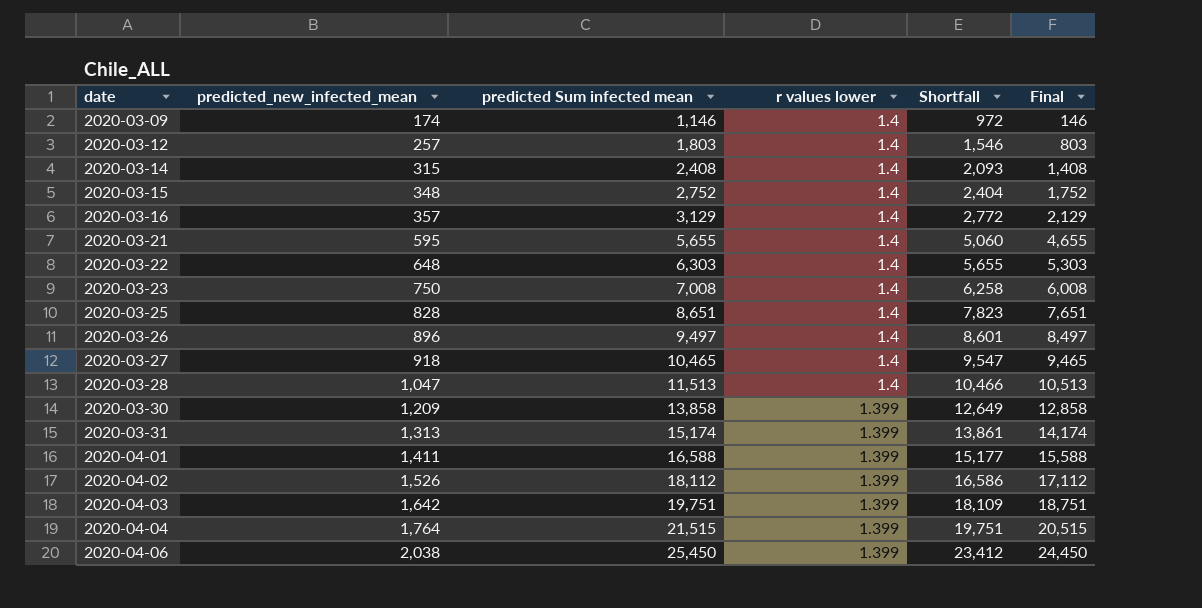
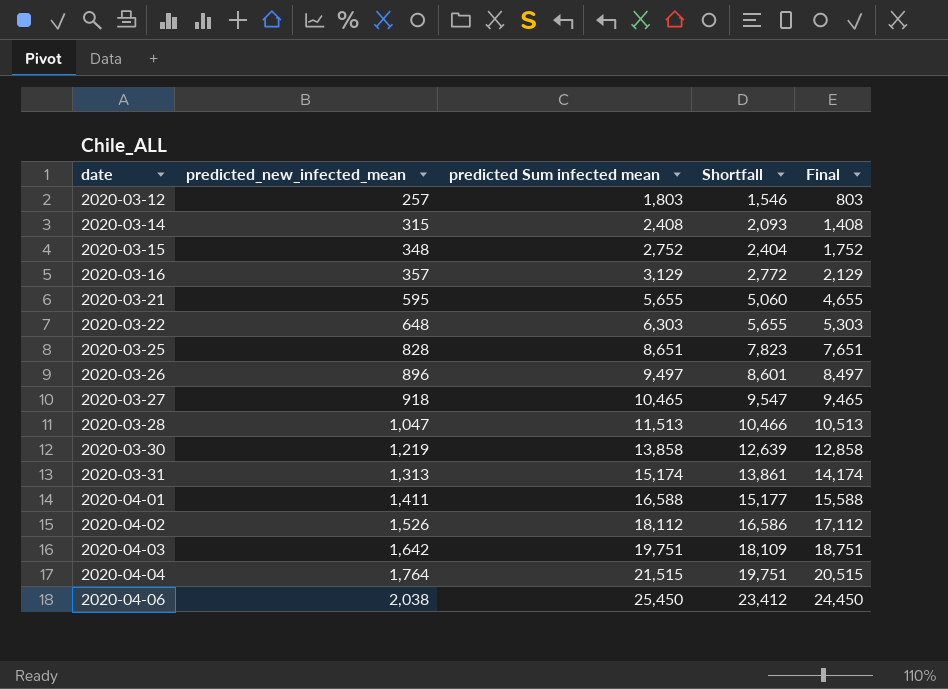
column r values lower | position: 4 -> none
row 2020-03-09: 174 | 1,146 | 1.4 | 972 | 146 -> none
row 2020-03-23: 750 | 7,008 | 1.4 | 6,258 | 6,008 -> none
2020-03-30 | predicted_new_infected_mean: 1,209 -> 1,219
2020-03-30 | Shortfall: 12,649 -> 12,639

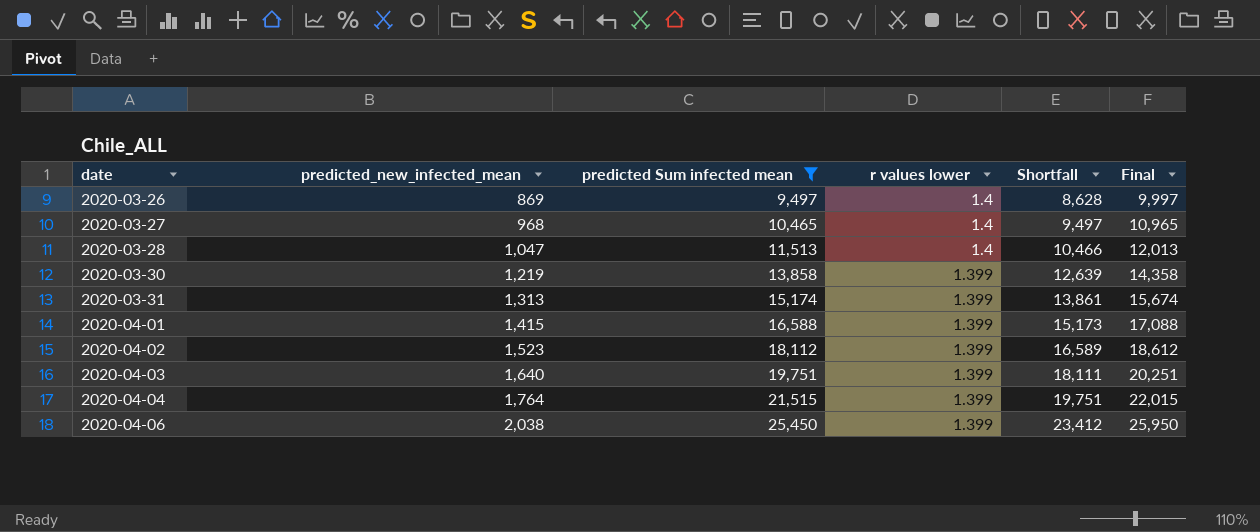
filter: none -> predicted Sum infected mean >= 9,497
column r values lower | position: none -> 4
column Final | formula: [predicted Sum infected mean] - 1000 -> [predicted Sum infected mean] + 500
2020-03-26 | predicted_new_infected_mean: 896 -> 869
2020-03-26 | Shortfall: 8,601 -> 8,628
2020-03-27 | predicted_new_infected_mean: 918 -> 968
2020-03-27 | Shortfall: 9,547 -> 9,497
2020-04-01 | predicted_new_infected_mean: 1,411 -> 1,415
2020-04-01 | Shortfall: 15,177 -> 15,173
2020-04-02 | predicted_new_infected_mean: 1,526 -> 1,523
2020-04-02 | Shortfall: 16,586 -> 16,589
2020-04-03 | predicted_new_infected_mean: 1,642 -> 1,640
2020-04-03 | Shortfall: 18,109 -> 18,111

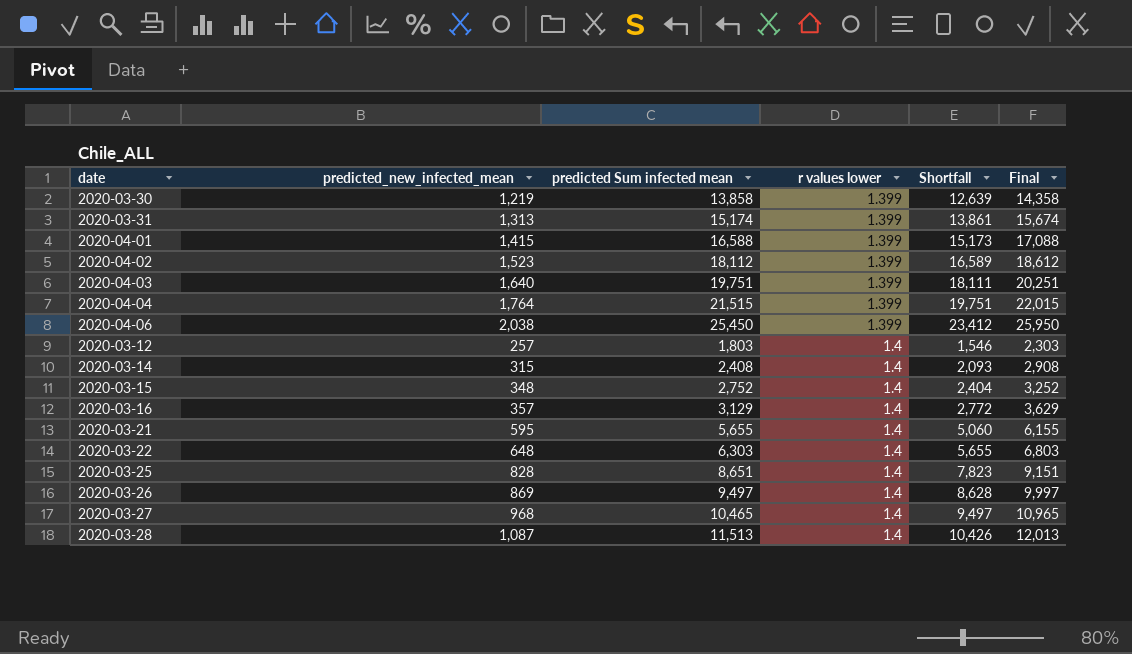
filter: predicted Sum infected mean >= 9,497 -> none
row order: date ascending -> r values lower ascending
2020-03-28 | predicted_new_infected_mean: 1,047 -> 1,087
2020-03-28 | Shortfall: 10,466 -> 10,426

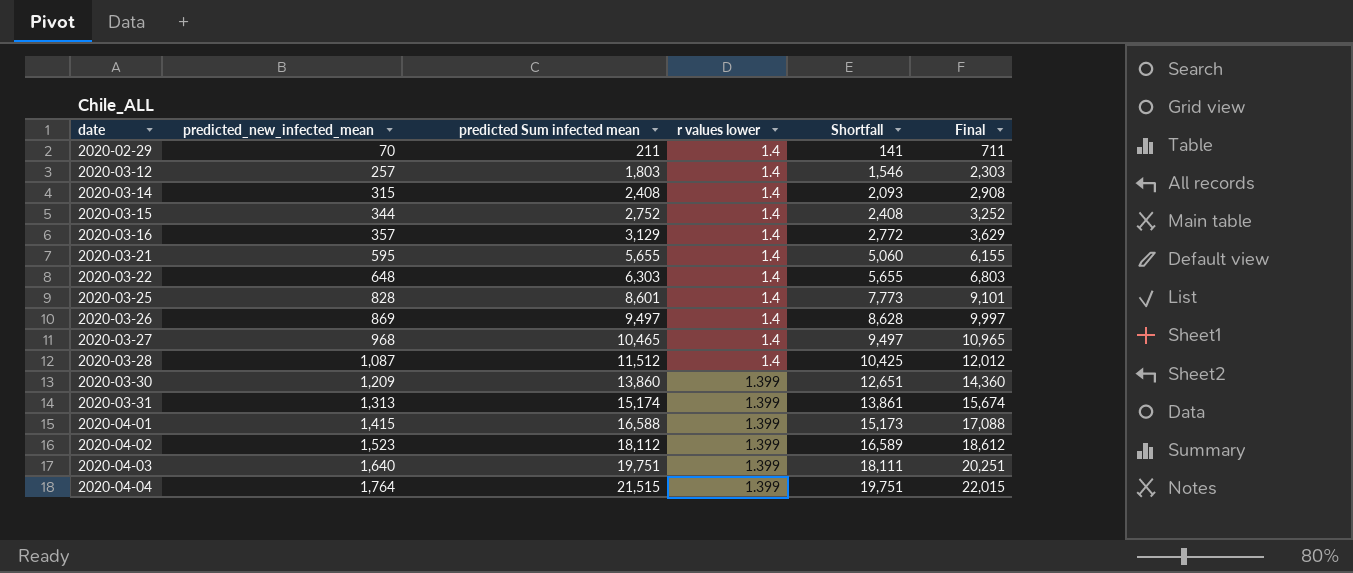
row order: r values lower ascending -> date ascending
row 2020-04-06: 2,038 | 25,450 | 1.399 | 23,412 | 25,950 -> none
row 2020-02-29: none -> 70 | 211 | 1.4 | 141 | 711
2020-03-15 | predicted_new_infected_mean: 348 -> 344
2020-03-15 | Shortfall: 2,404 -> 2,408
2020-03-25 | predicted Sum infected mean: 8,651 -> 8,601
2020-03-25 | Shortfall: 7,823 -> 7,773
2020-03-25 | Final: 9,151 -> 9,101
2020-03-28 | predicted Sum infected mean: 11,513 -> 11,512
2020-03-28 | Shortfall: 10,426 -> 10,425
2020-03-28 | Final: 12,013 -> 12,012
2020-03-30 | predicted_new_infected_mean: 1,219 -> 1,209
2020-03-30 | predicted Sum infected mean: 13,858 -> 13,860
2020-03-30 | Shortfall: 12,639 -> 12,651
2020-03-30 | Final: 14,358 -> 14,360

